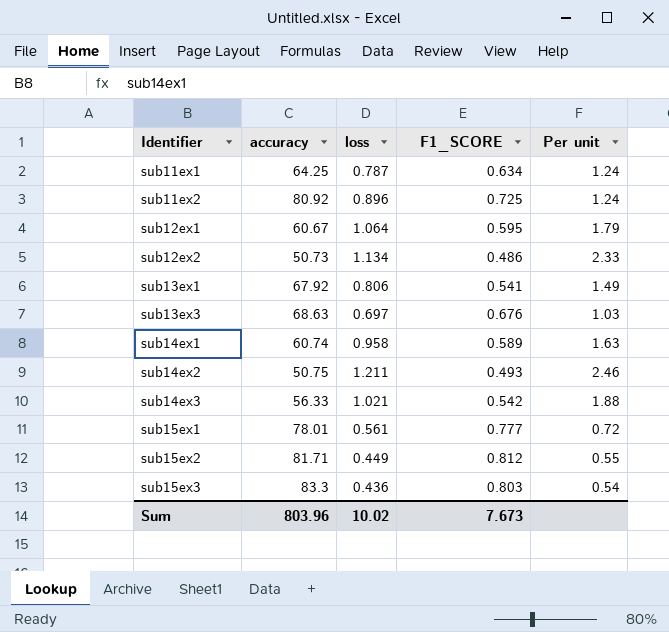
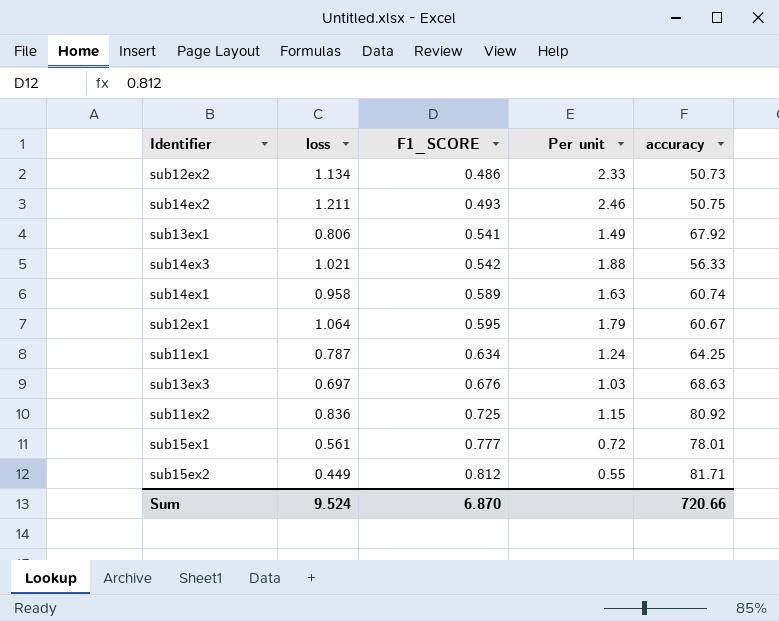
row order: Identifier ascending -> F1_SCORE ascending
column accuracy | position: 2 -> 5
row sub15ex3: 83.3 | 0.436 | 0.803 | 0.54 -> none
sub11ex2 | loss: 0.896 -> 0.836
sub11ex2 | Per unit: 1.24 -> 1.15
Sum | loss: 10.02 -> 9.524
Sum | F1_SCORE: 7.673 -> 6.870
Sum | accuracy: 803.96 -> 720.66

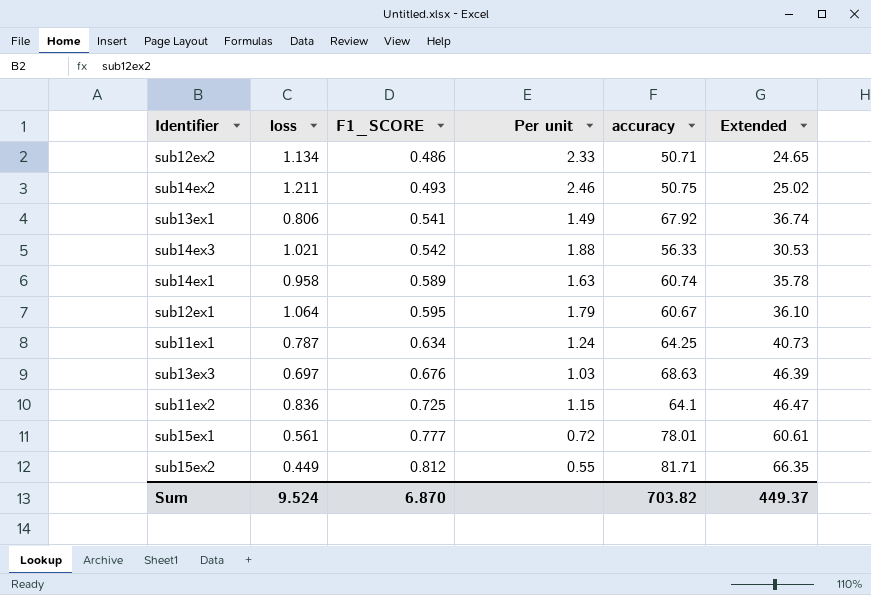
column Extended | formula: none -> [F1_SCORE] * [accuracy]
sub12ex2 | accuracy: 50.73 -> 50.71
sub11ex2 | accuracy: 80.92 -> 64.1
Sum | accuracy: 720.66 -> 703.82

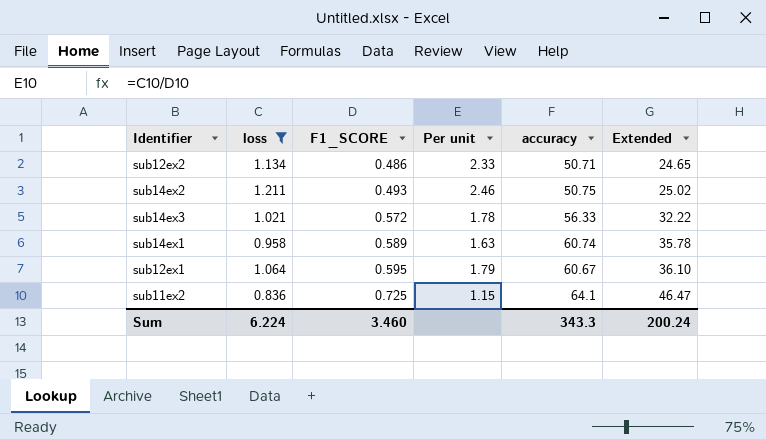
filter: none -> loss >= 0.836
sub14ex3 | F1_SCORE: 0.542 -> 0.572
sub14ex3 | Per unit: 1.88 -> 1.78
sub14ex3 | Extended: 30.53 -> 32.22
Sum | loss: 9.524 -> 6.224
Sum | F1_SCORE: 6.870 -> 3.460
Sum | accuracy: 703.82 -> 343.3
Sum | Extended: 449.37 -> 200.24

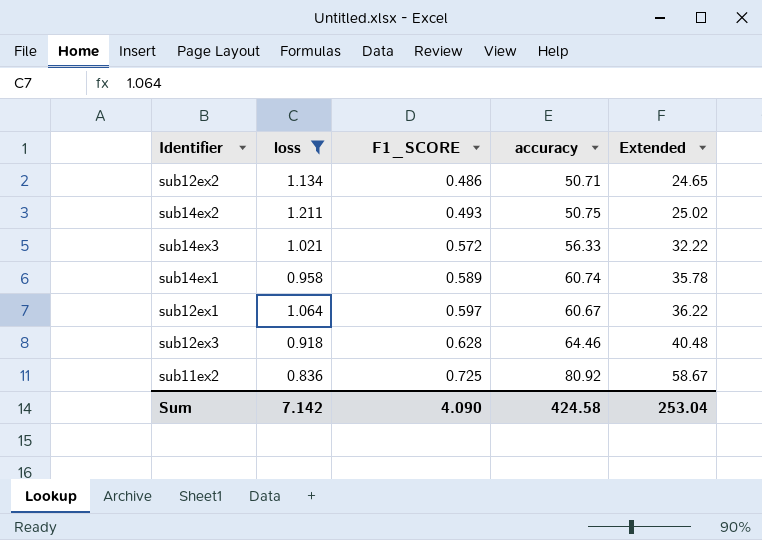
column Per unit | formula: [loss] / [F1_SCORE] -> none
sub12ex1 | F1_SCORE: 0.595 -> 0.597
sub12ex1 | Extended: 36.10 -> 36.22
row sub12ex3: none -> 0.918 | 0.628 | 64.46 | 40.48
sub11ex2 | accuracy: 64.1 -> 80.92
sub11ex2 | Extended: 46.47 -> 58.67
Sum | loss: 6.224 -> 7.142
Sum | F1_SCORE: 3.460 -> 4.090
Sum | accuracy: 343.3 -> 424.58
Sum | Extended: 200.24 -> 253.04

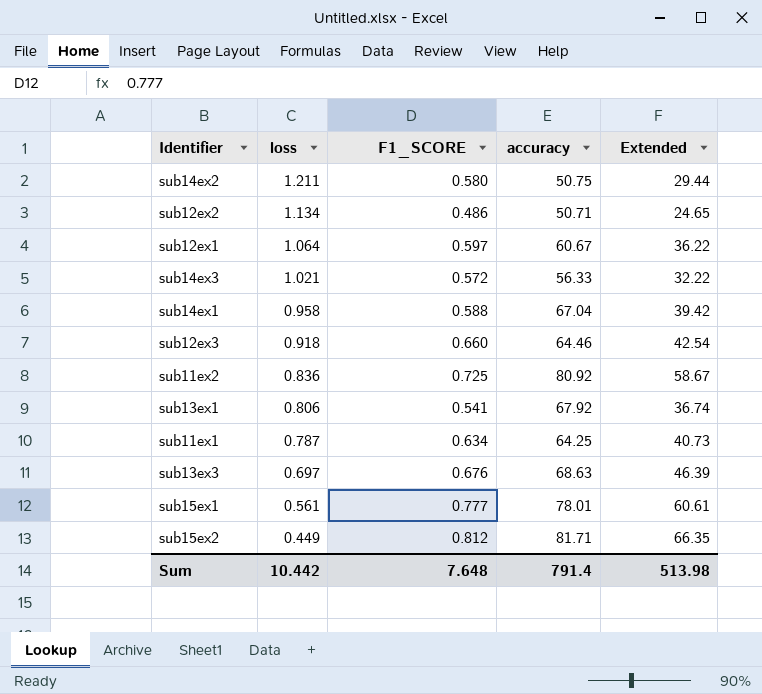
filter: loss >= 0.836 -> none
row order: F1_SCORE ascending -> loss descending
sub14ex2 | F1_SCORE: 0.493 -> 0.580
sub14ex2 | Extended: 25.02 -> 29.44
sub14ex1 | F1_SCORE: 0.589 -> 0.588
sub14ex1 | accuracy: 60.74 -> 67.04
sub14ex1 | Extended: 35.78 -> 39.42
sub12ex3 | F1_SCORE: 0.628 -> 0.660
sub12ex3 | Extended: 40.48 -> 42.54
Sum | loss: 7.142 -> 10.442
Sum | F1_SCORE: 4.090 -> 7.648
Sum | accuracy: 424.58 -> 791.4
Sum | Extended: 253.04 -> 513.98

